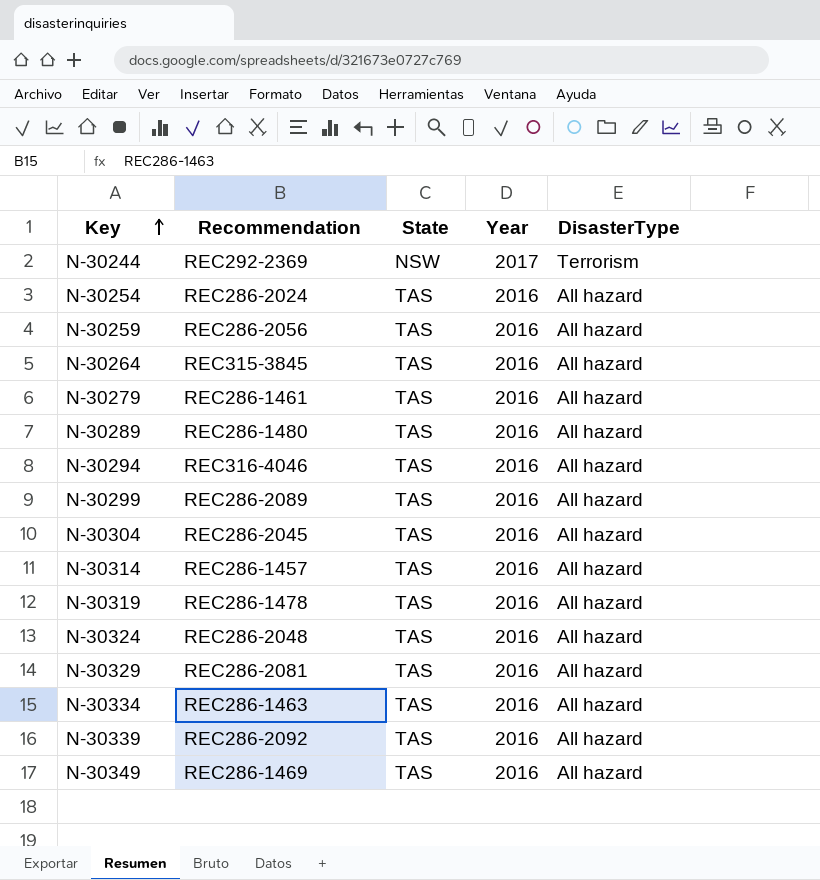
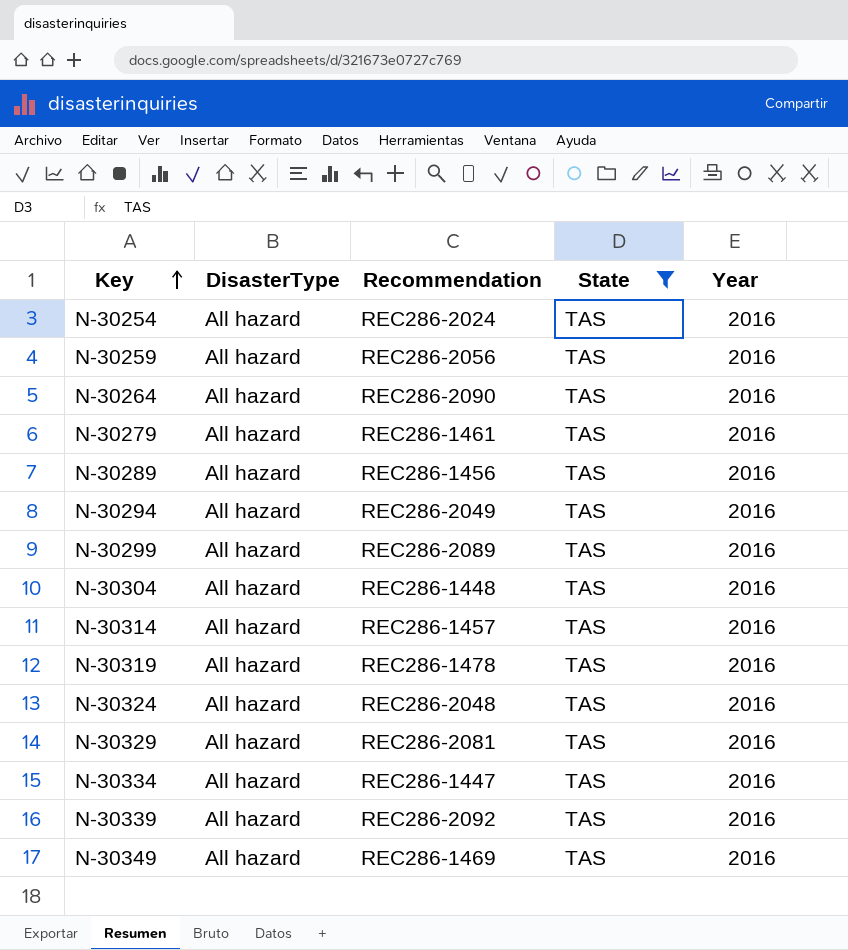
filter: none -> State = TAS
column DisasterType | position: 5 -> 2
N-30264 | Recommendation: REC315-3845 -> REC286-2090
N-30289 | Recommendation: REC286-1480 -> REC286-1456
N-30294 | Recommendation: REC316-4046 -> REC286-2049
N-30304 | Recommendation: REC286-2045 -> REC286-1448
N-30334 | Recommendation: REC286-1463 -> REC286-1447

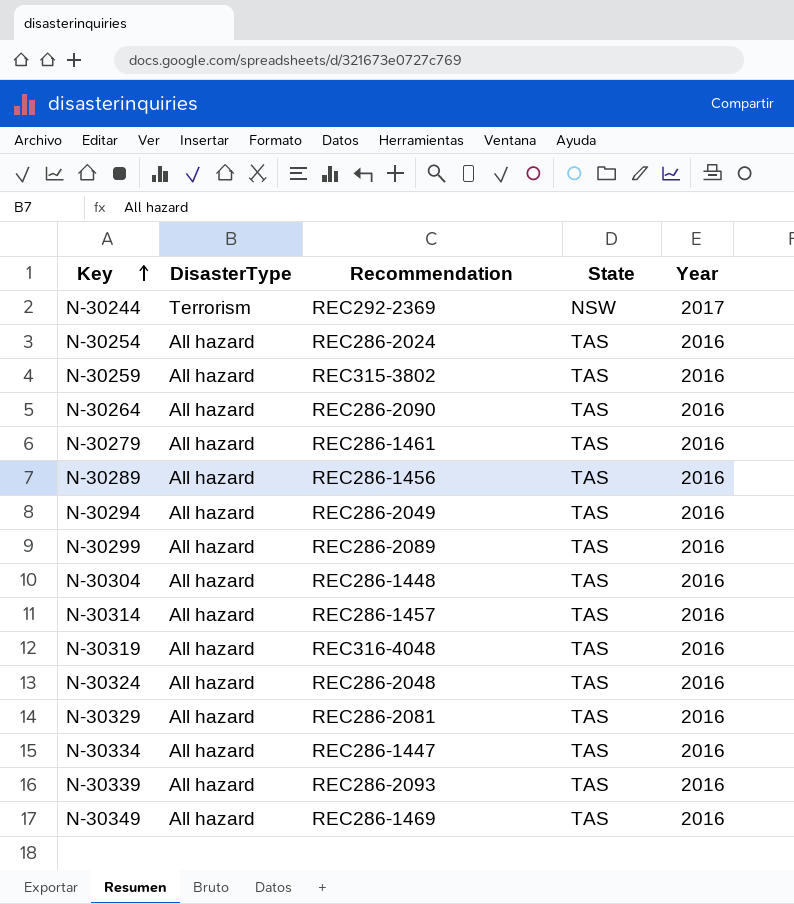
filter: State = TAS -> none
N-30259 | Recommendation: REC286-2056 -> REC315-3802
N-30319 | Recommendation: REC286-1478 -> REC316-4048
N-30339 | Recommendation: REC286-2092 -> REC286-2093

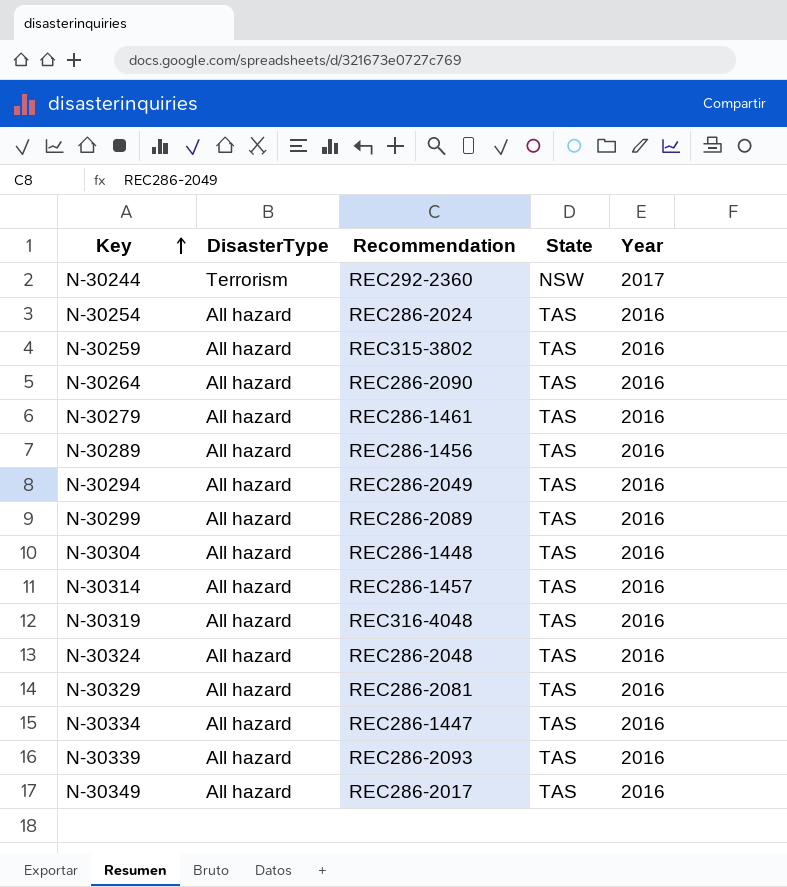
N-30244 | Recommendation: REC292-2369 -> REC292-2360
N-30349 | Recommendation: REC286-1469 -> REC286-2017

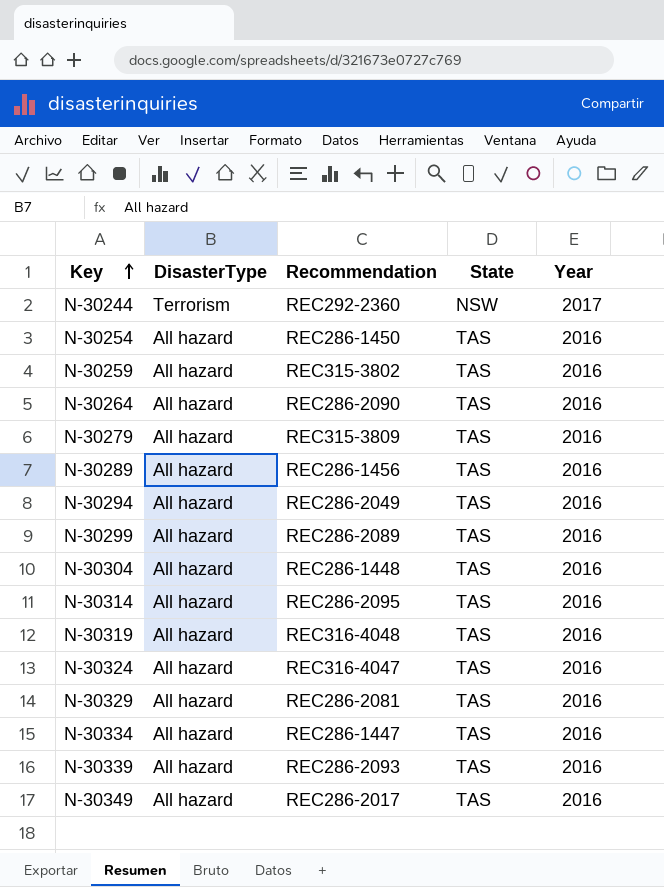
N-30254 | Recommendation: REC286-2024 -> REC286-1450
N-30279 | Recommendation: REC286-1461 -> REC315-3809
N-30314 | Recommendation: REC286-1457 -> REC286-2095
N-30324 | Recommendation: REC286-2048 -> REC316-4047

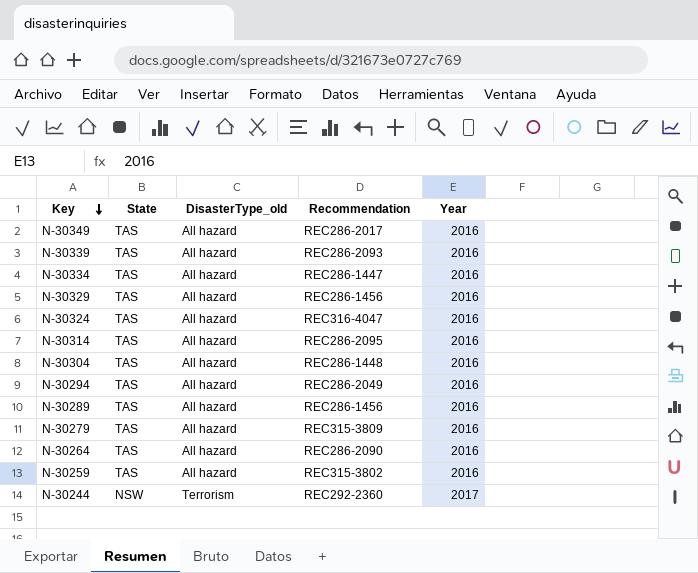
row order: Key ascending -> Key descending
column State | position: 4 -> 2
column name: DisasterType -> DisasterType_old
row N-30254: All hazard | REC286-1450 | TAS | 2016 -> none
row N-30299: All hazard | REC286-2089 | TAS | 2016 -> none
row N-30319: All hazard | REC316-4048 | TAS | 2016 -> none
N-30329 | Recommendation: REC286-2081 -> REC286-1456

